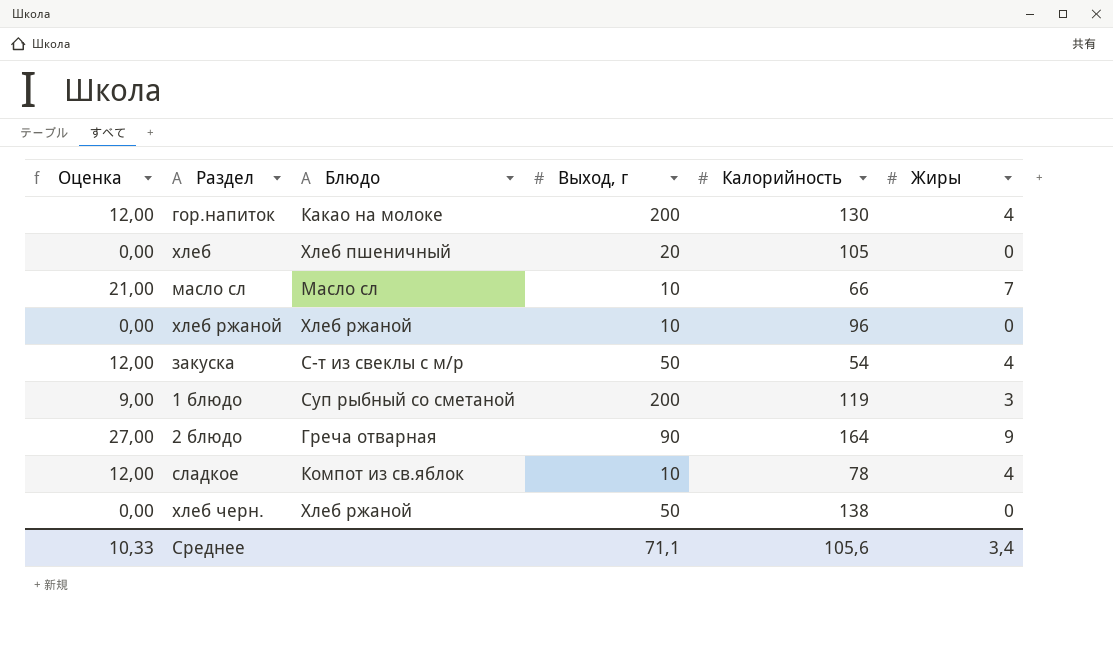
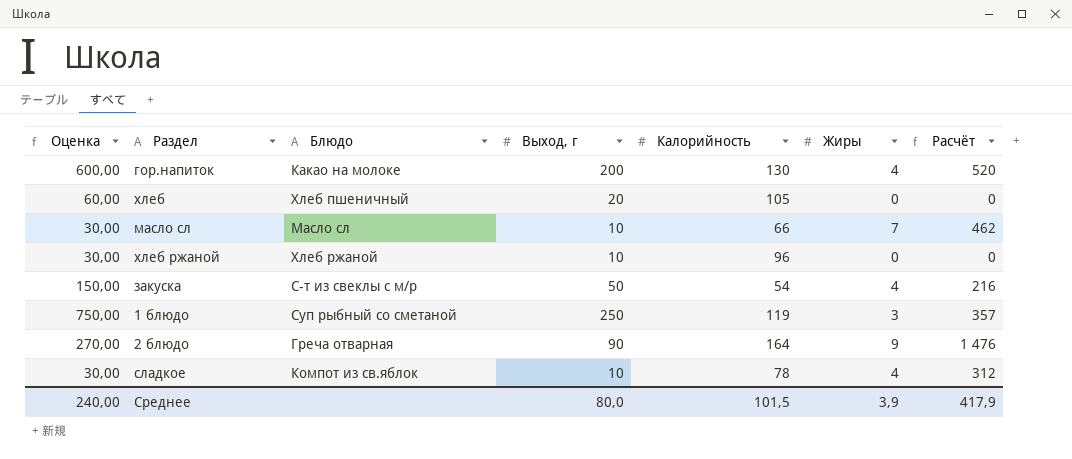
column Оценка | formula: [Жиры] * 3 -> [Выход, г] * 3
column Расчёт | formula: none -> [Калорийность] * [Жиры]
row хлеб черн.: 0,00 | Хлеб ржаной | 50 | 138 | 0 -> none
1 блюдо | Выход, г: 200 -> 250
Среднее | Оценка: 10,33 -> 240,00
Среднее | Выход, г: 71,1 -> 80,0
Среднее | Калорийность: 105,6 -> 101,5
Среднее | Жиры: 3,4 -> 3,9

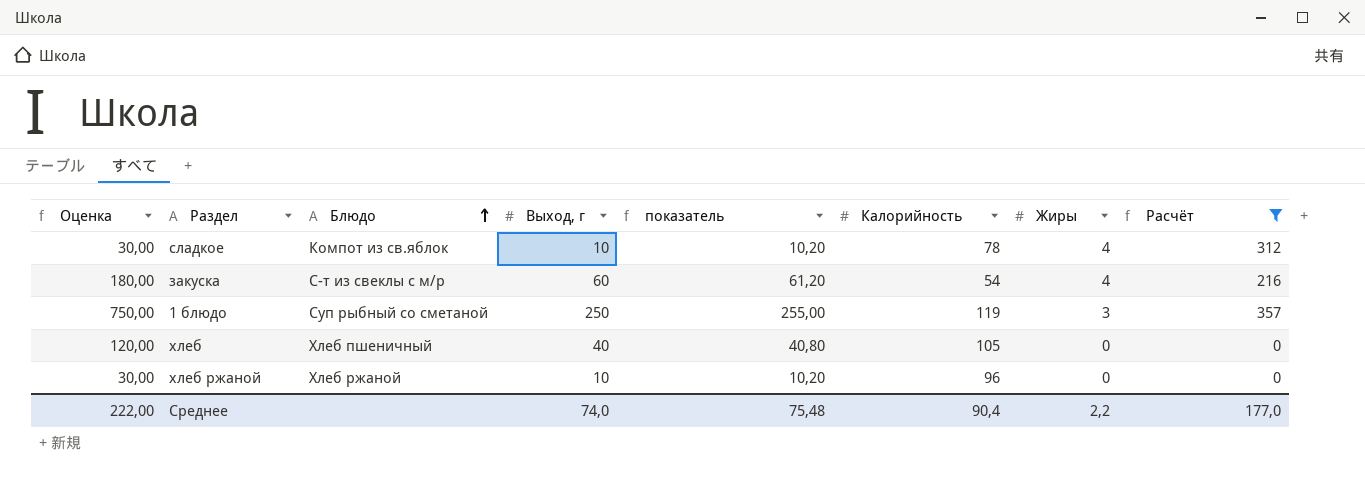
filter: none -> Расчёт <= 357
row order: none -> Блюдо ascending
column показатель | formula: none -> [Выход, г] * 1,02
закуска | Оценка: 150,00 -> 180,00
закуска | Выход, г: 50 -> 60
хлеб | Оценка: 60,00 -> 120,00
хлеб | Выход, г: 20 -> 40
Среднее | Оценка: 240,00 -> 222,00
Среднее | Выход, г: 80,0 -> 74,0
Среднее | Калорийность: 101,5 -> 90,4
Среднее | Жиры: 3,9 -> 2,2
Среднее | Расчёт: 417,9 -> 177,0

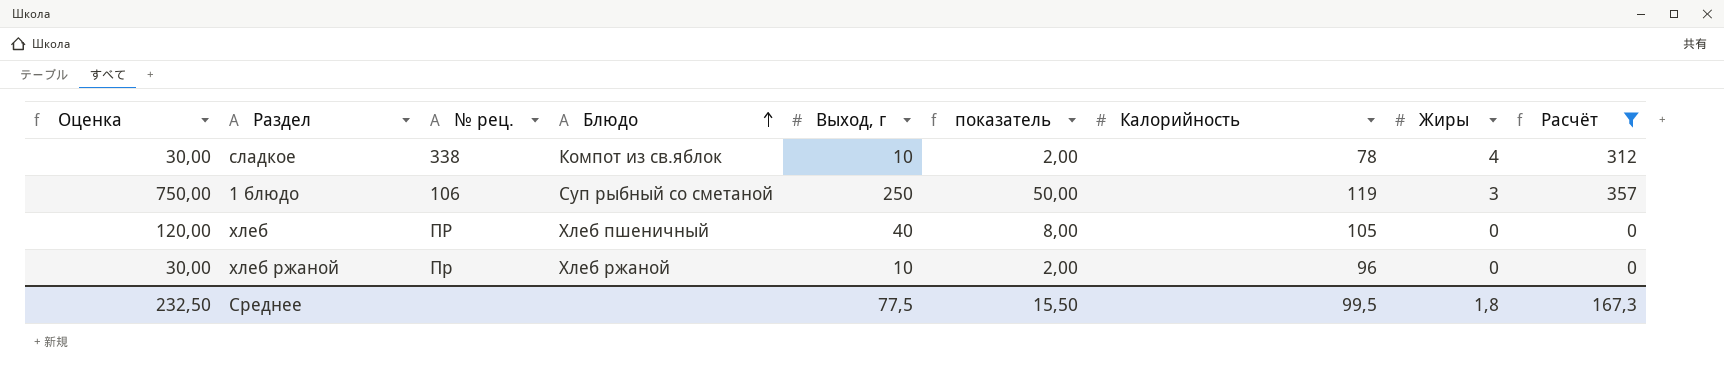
column № рец. | position: none -> 3
column показатель | formula: [Выход, г] * 1,02 -> [Выход, г] * 0,2
row закуска: 180,00 | С-т из свеклы с м/р | 60 | 61,20 | 54 | 4 | 216 -> none
Среднее | Оценка: 222,00 -> 232,50
Среднее | Выход, г: 74,0 -> 77,5
Среднее | показатель: 75,48 -> 15,50
Среднее | Калорийность: 90,4 -> 99,5
Среднее | Жиры: 2,2 -> 1,8
Среднее | Расчёт: 177,0 -> 167,3

